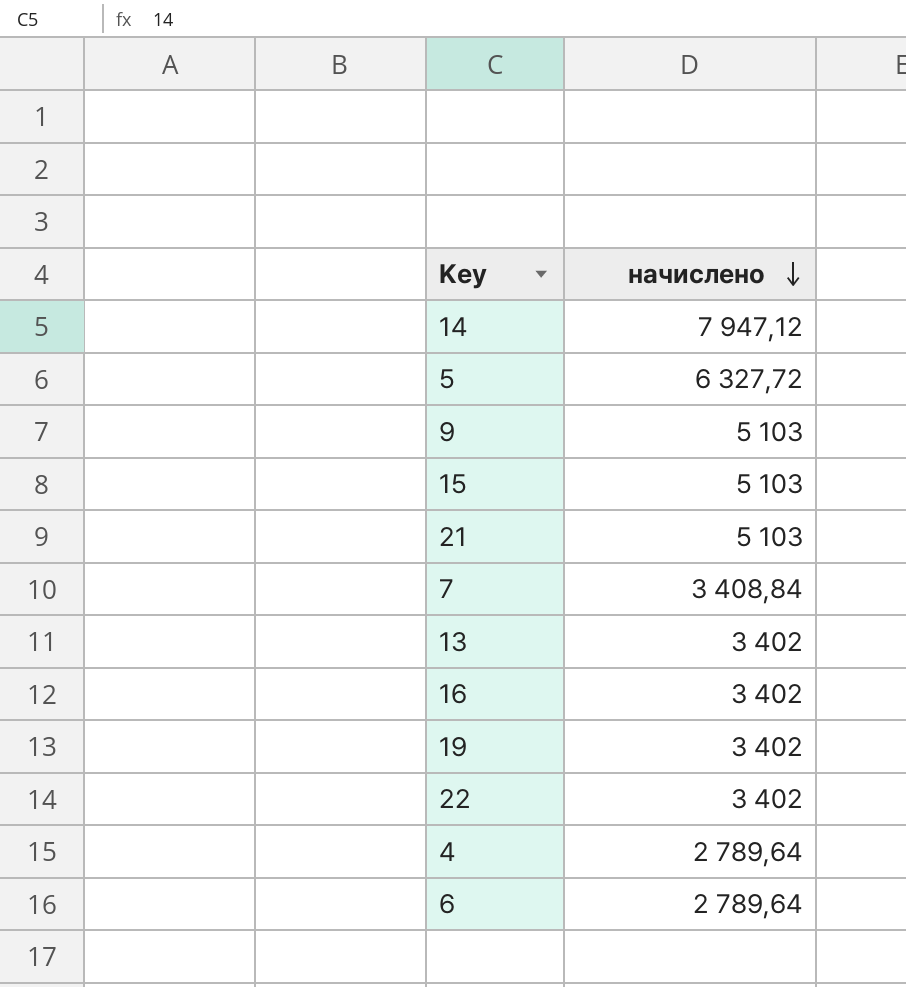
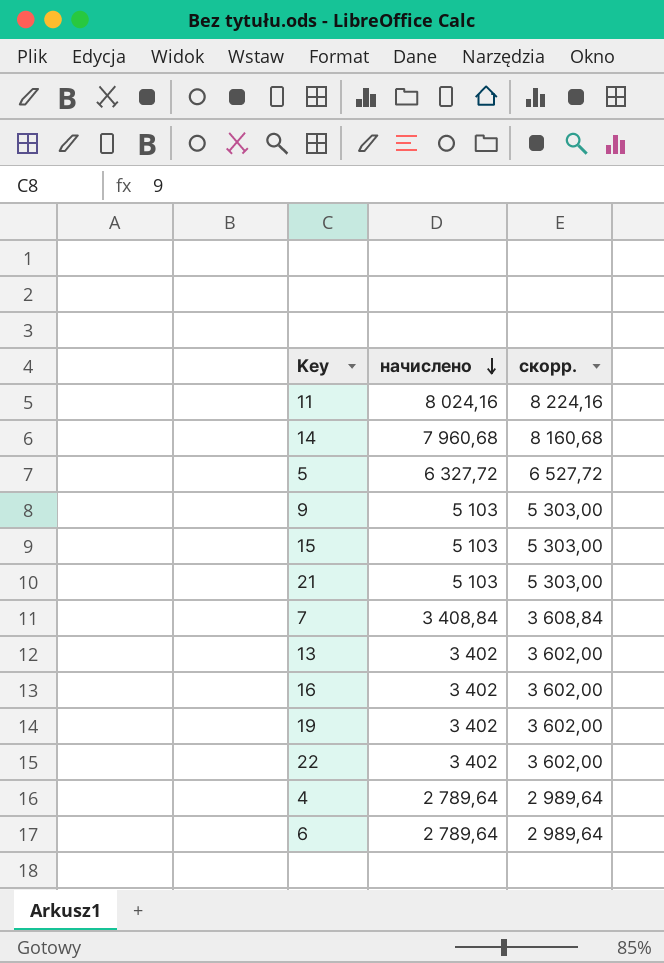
column скорр. | formula: none -> [начислено] + 200
row 11: none -> 8 024,16 | 8 224,16
14 | начислено: 7 947,12 -> 7 960,68

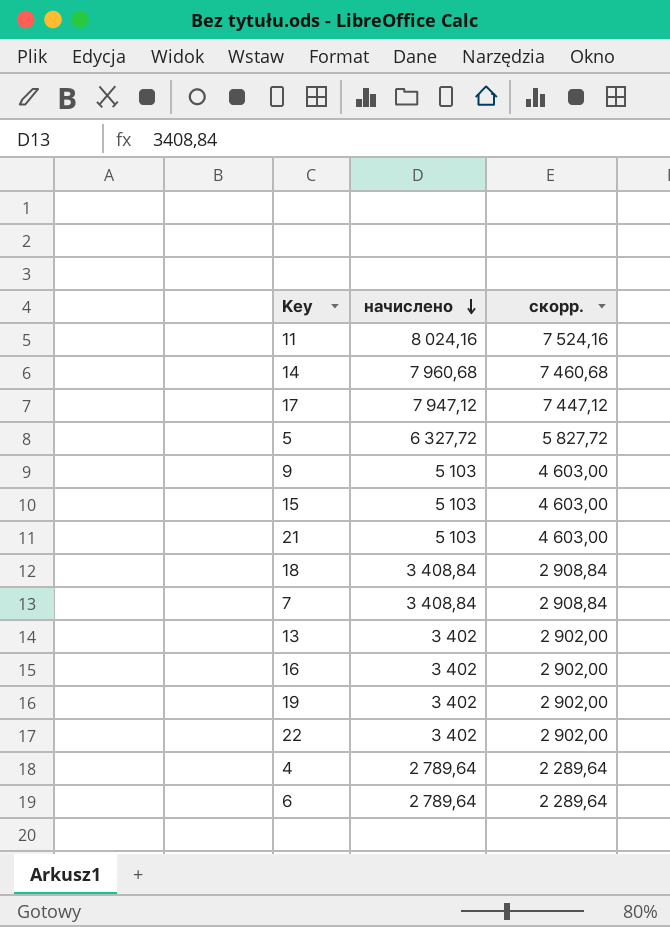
column скорр. | formula: [начислено] + 200 -> [начислено] - 500
row 17: none -> 7 947,12 | 7 447,12
row 18: none -> 3 408,84 | 2 908,84

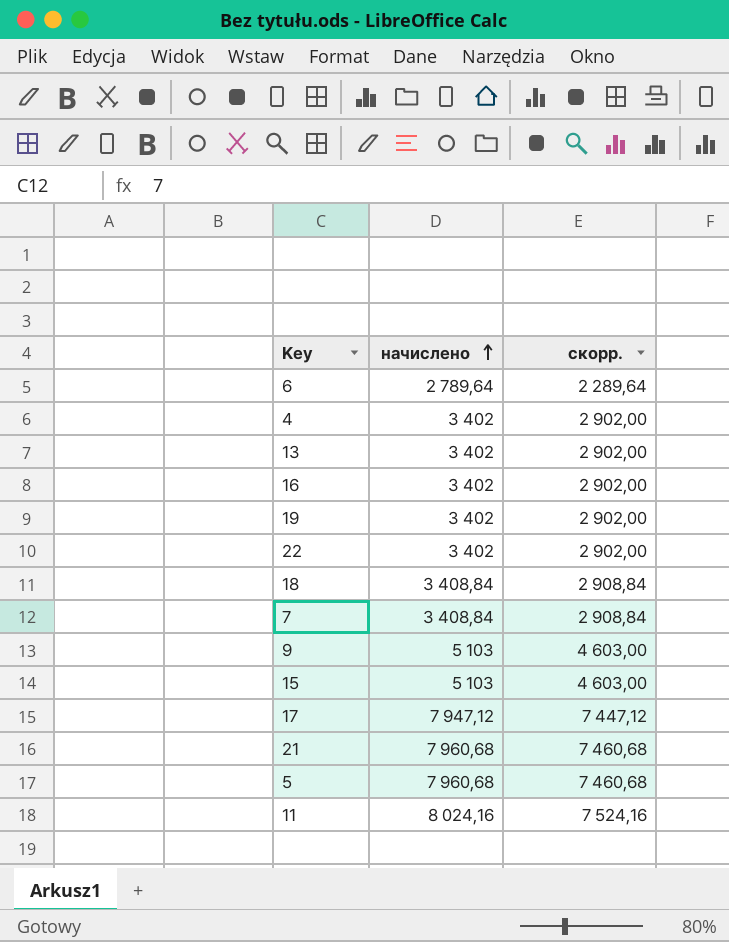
row order: начислено descending -> начислено ascending
row 14: 7 960,68 | 7 460,68 -> none
4 | начислено: 2 789,64 -> 3 402
4 | скорр.: 2 289,64 -> 2 902,00
21 | начислено: 5 103 -> 7 960,68
21 | скорр.: 4 603,00 -> 7 460,68
5 | начислено: 6 327,72 -> 7 960,68
5 | скорр.: 5 827,72 -> 7 460,68

